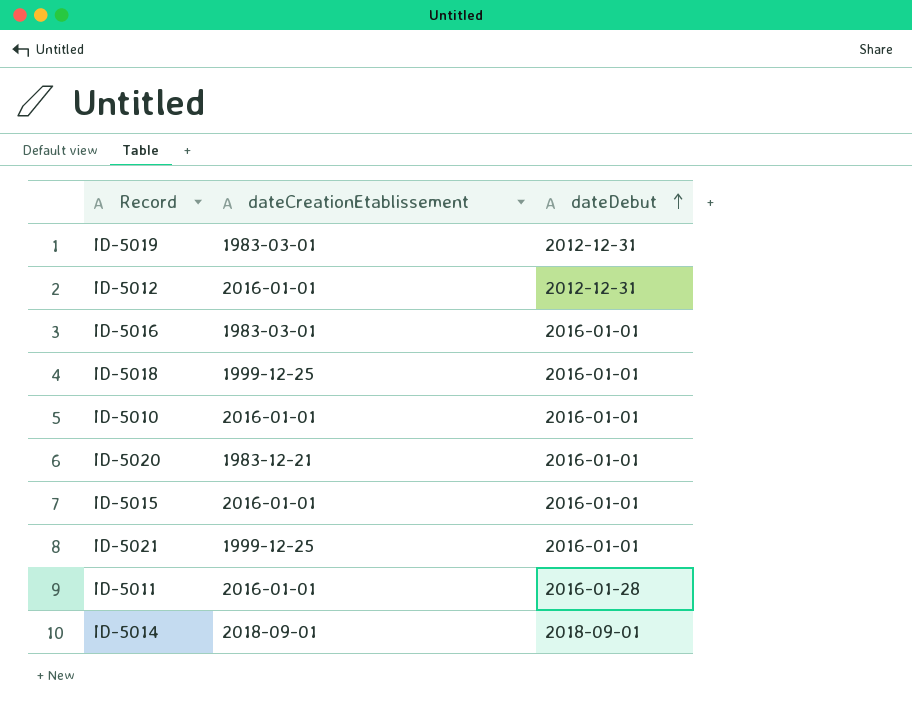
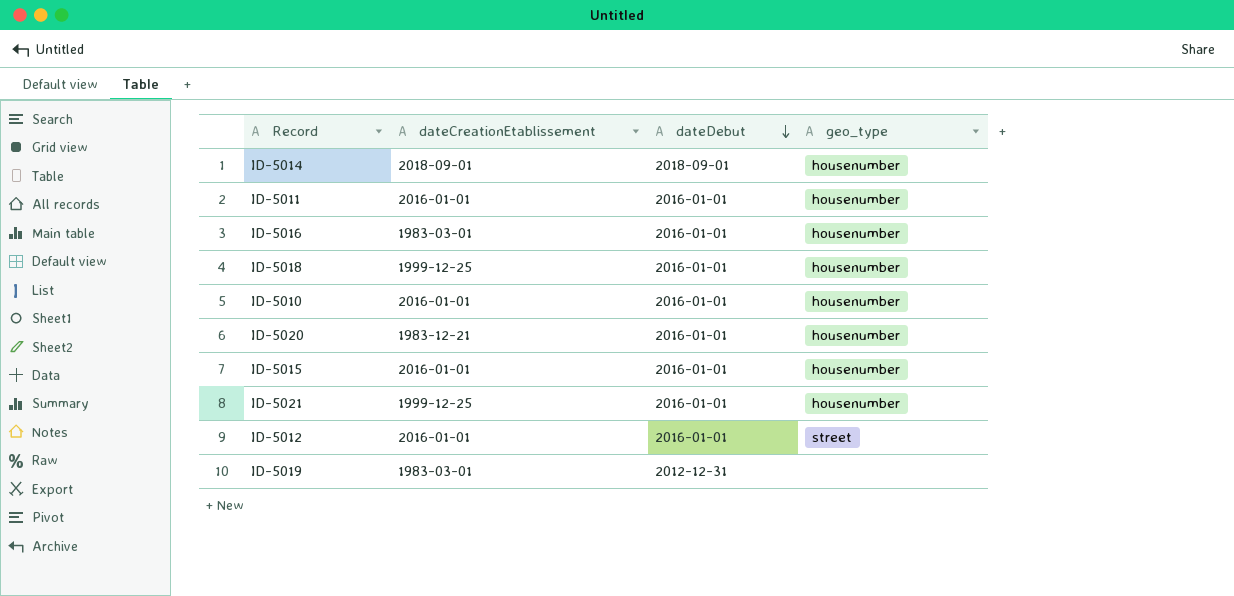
row order: dateDebut ascending -> dateDebut descending
column geo_type | position: none -> 4
ID-5011 | dateDebut: 2016-01-28 -> 2016-01-01
ID-5012 | dateDebut: 2012-12-31 -> 2016-01-01

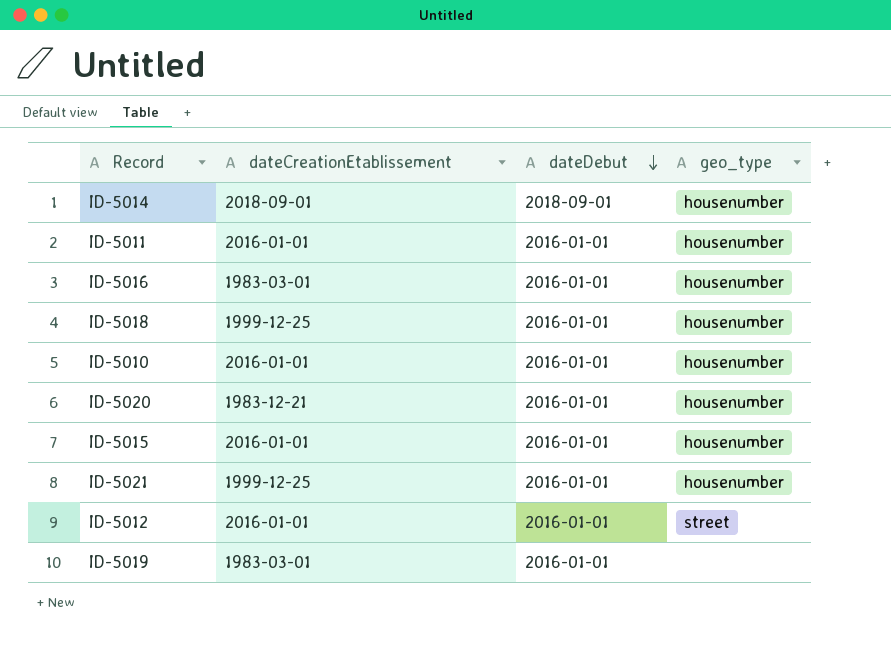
ID-5019 | dateDebut: 2012-12-31 -> 2016-01-01

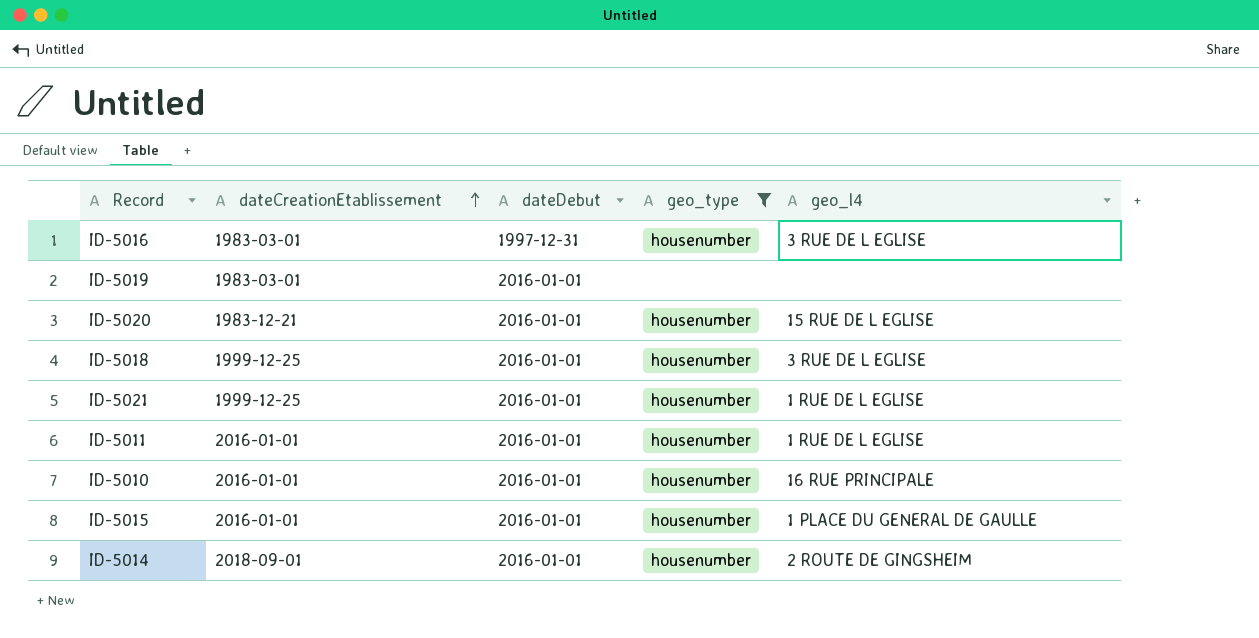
filter: none -> geo_type != street
row order: dateDebut descending -> dateCreationEtablissement ascending
column geo_l4 | position: none -> 5
ID-5016 | dateDebut: 2016-01-01 -> 1997-12-31
ID-5014 | dateDebut: 2018-09-01 -> 2016-01-01

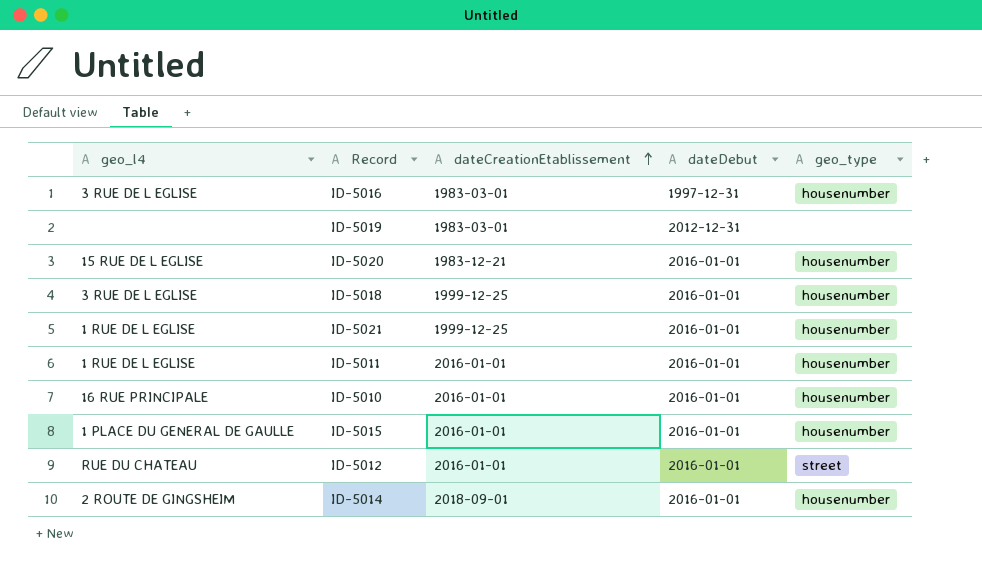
filter: geo_type != street -> none
column geo_l4 | position: 5 -> 1
ID-5019 | dateDebut: 2016-01-01 -> 2012-12-31

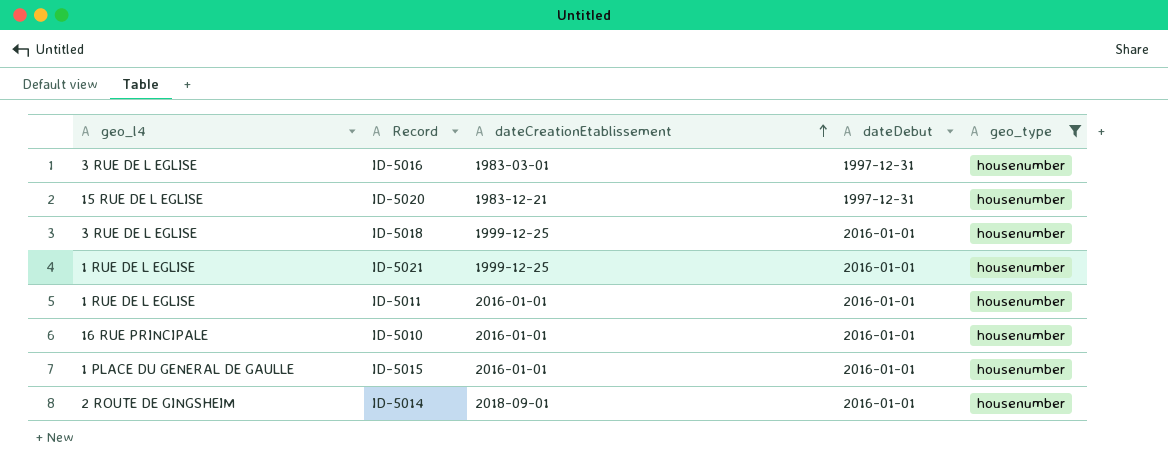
filter: none -> geo_type = housenumber
ID-5020 | dateDebut: 2016-01-01 -> 1997-12-31

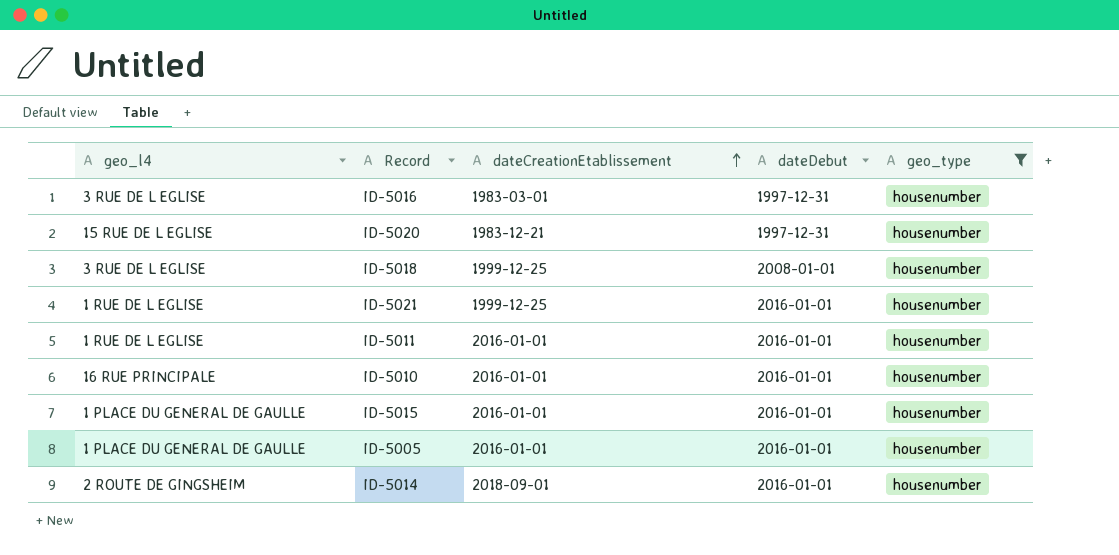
ID-5018 | dateDebut: 2016-01-01 -> 2008-01-01
row ID-5005: none -> 1 PLACE DU GENERAL DE GAULLE | 2016-01-01 | 2016-01-01 | housenumber

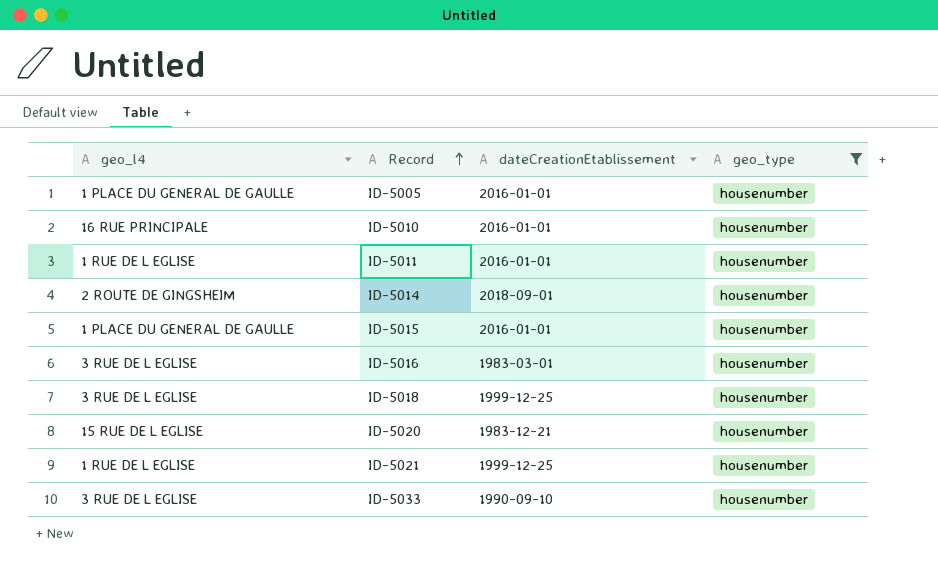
row order: dateCreationEtablissement ascending -> Record ascending
column dateDebut | position: 4 -> none
row ID-5033: none -> 3 RUE DE L EGLISE | 1990-09-10 | housenumber

